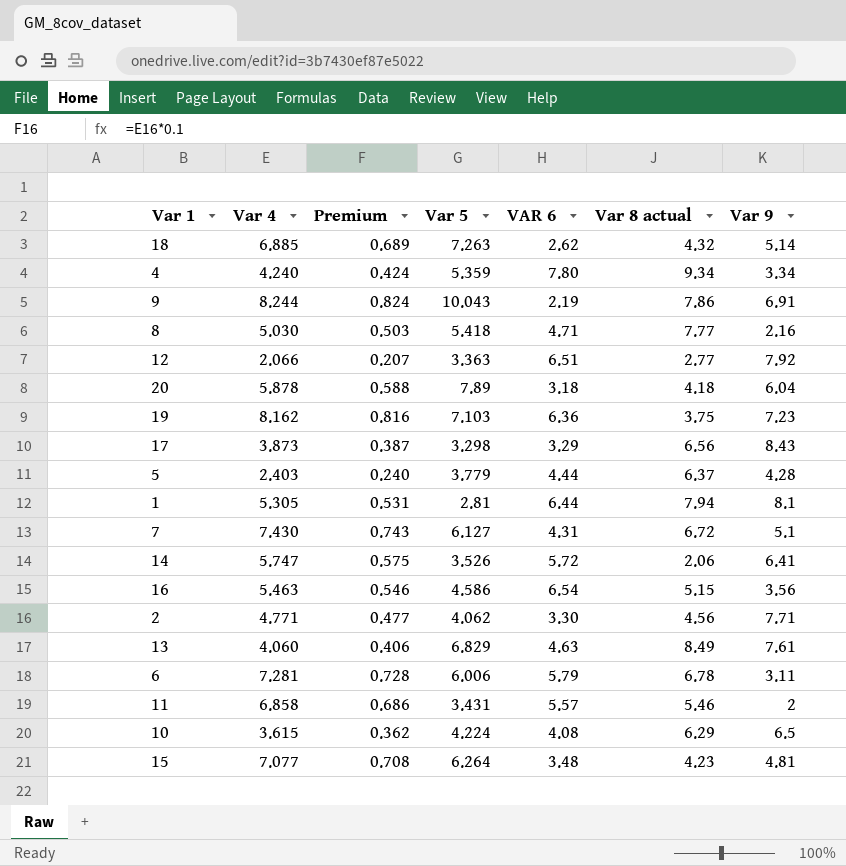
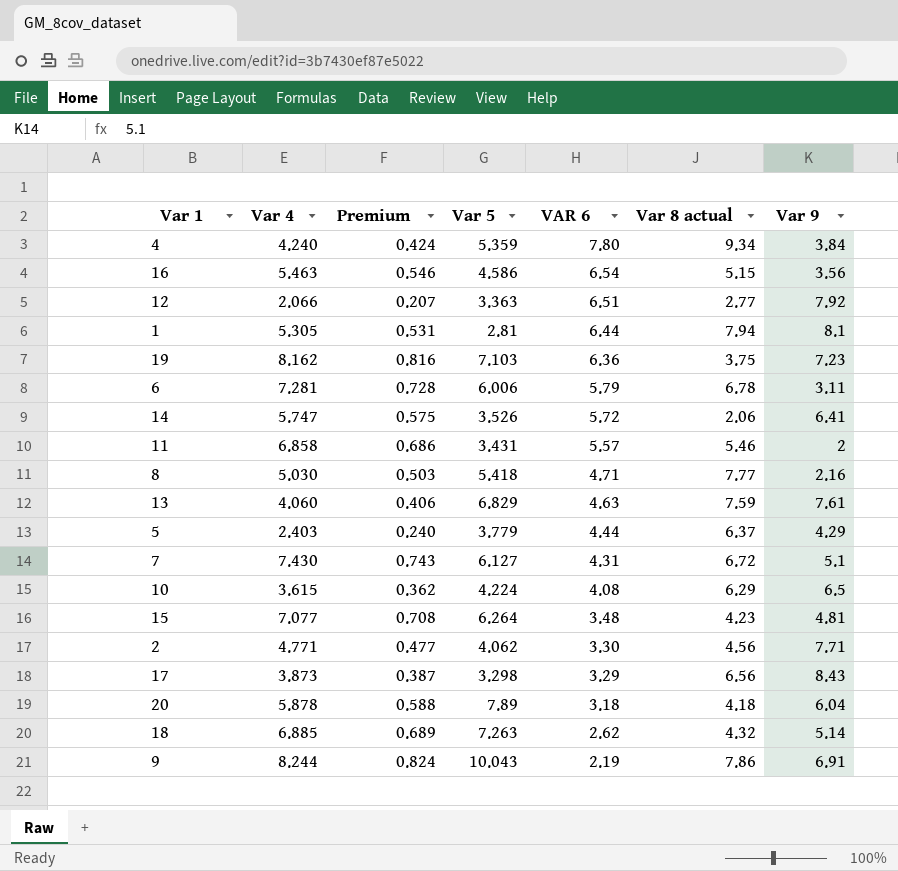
row order: none -> VAR 6 descending
4 | Var 9: 3.34 -> 3.84
13 | Var 8 actual: 8.49 -> 7.59
5 | Var 9: 4.28 -> 4.29

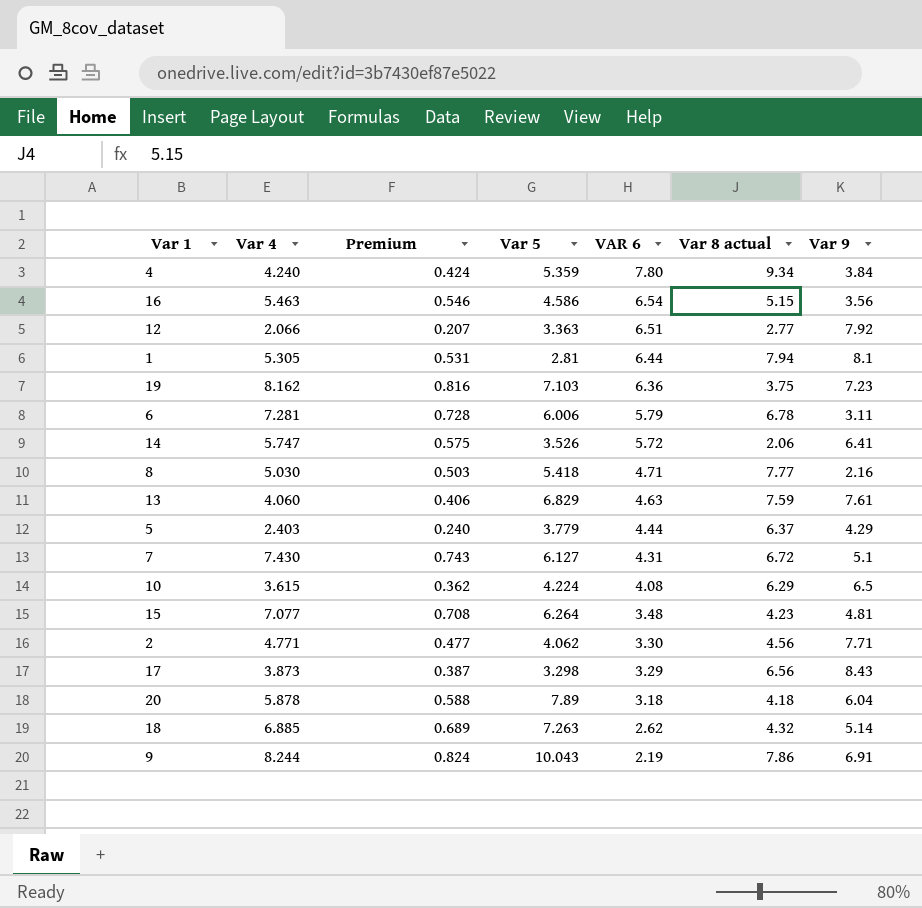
row 11: 6.858 | 0.686 | 3.431 | 5.57 | 5.46 | 2 -> none

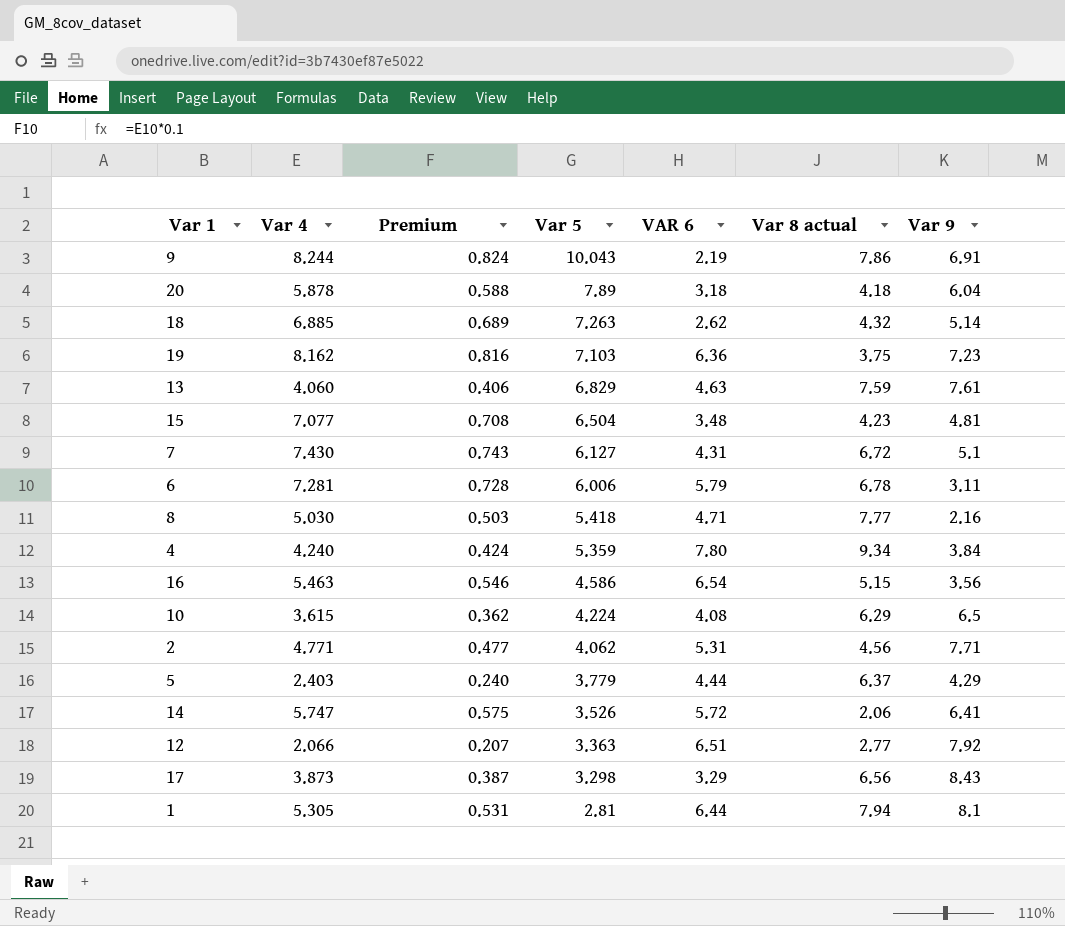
row order: VAR 6 descending -> Var 5 descending
15 | Var 5: 6.264 -> 6.504
2 | VAR 6: 3.30 -> 5.31

